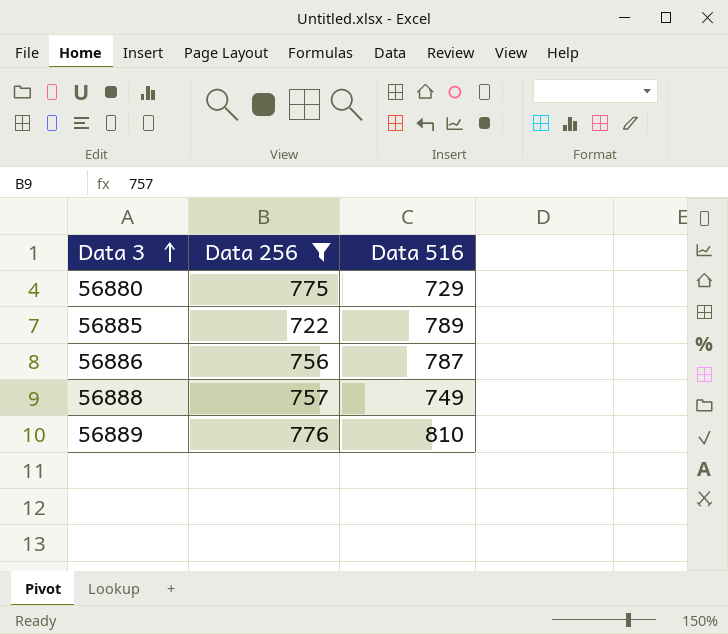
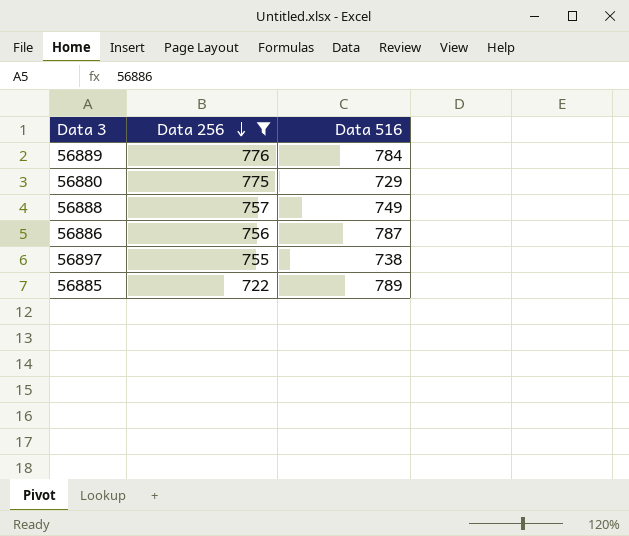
row order: Data 3 ascending -> Data 256 descending
56889 | Data 516: 810 -> 784
row 56897: none -> 755 | 738

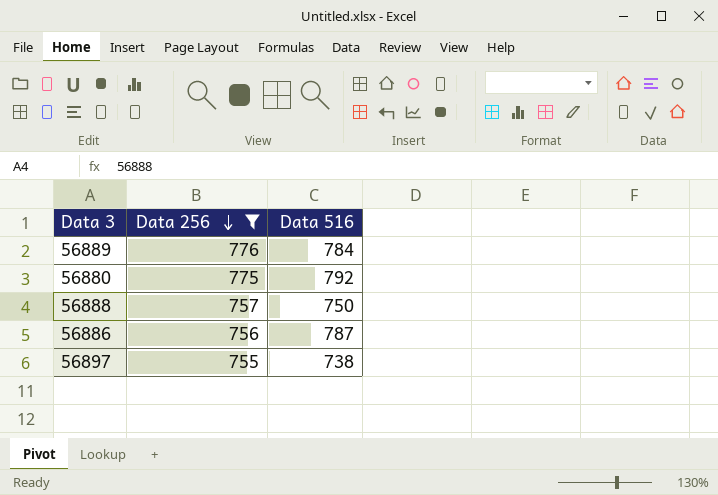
row 56885: 722 | 789 -> none
56880 | Data 516: 729 -> 792
56888 | Data 516: 749 -> 750

